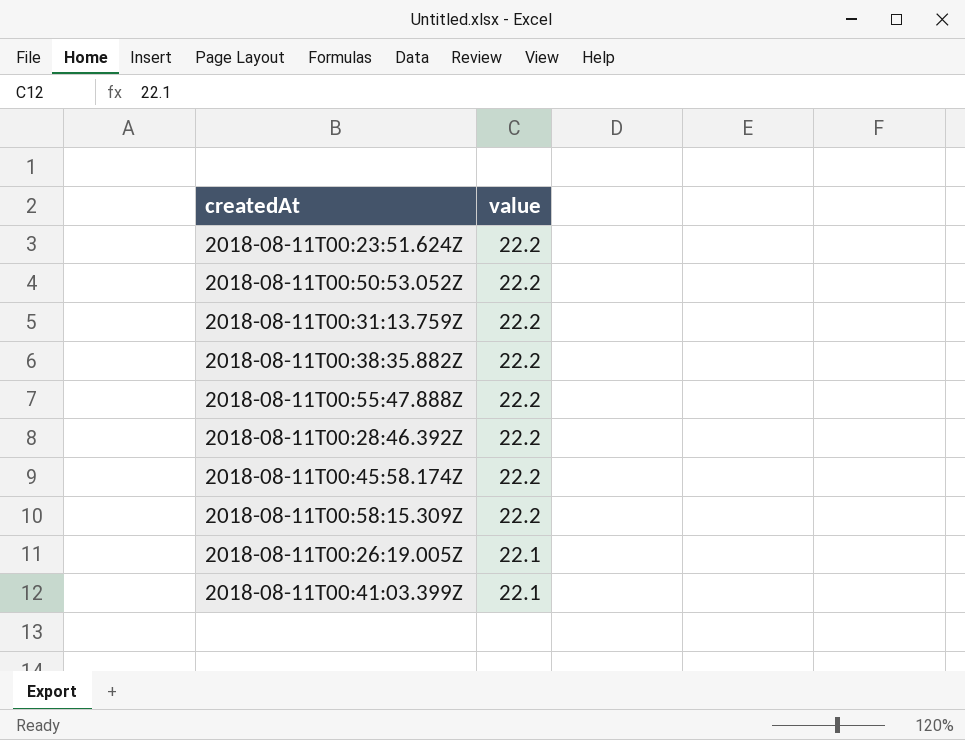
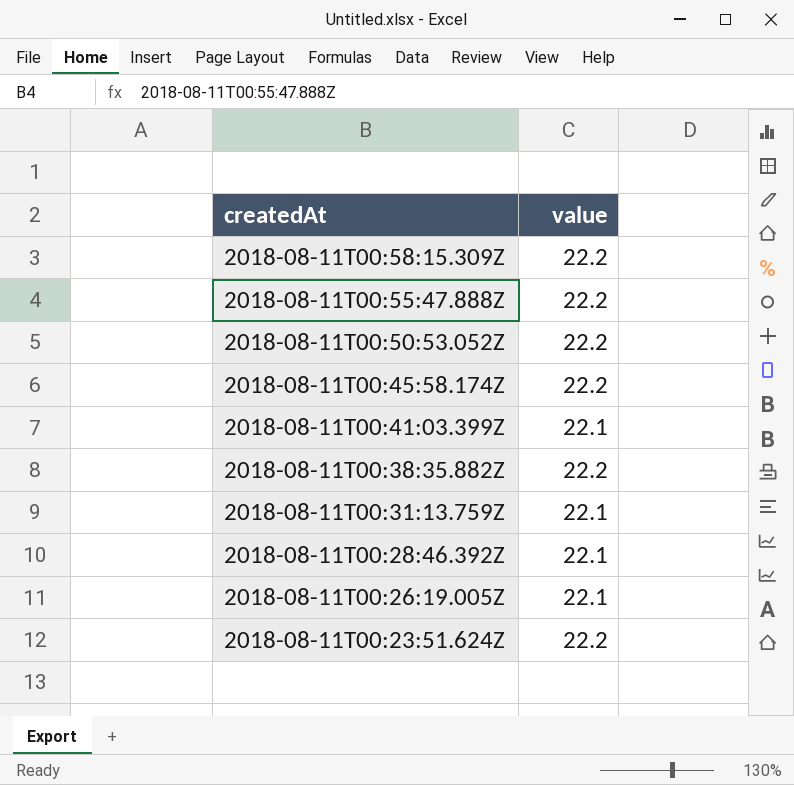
row order: value descending -> createdAt descending
2018-08-11T00:31:13.759Z | value: 22.2 -> 22.1
2018-08-11T00:28:46.392Z | value: 22.2 -> 22.1

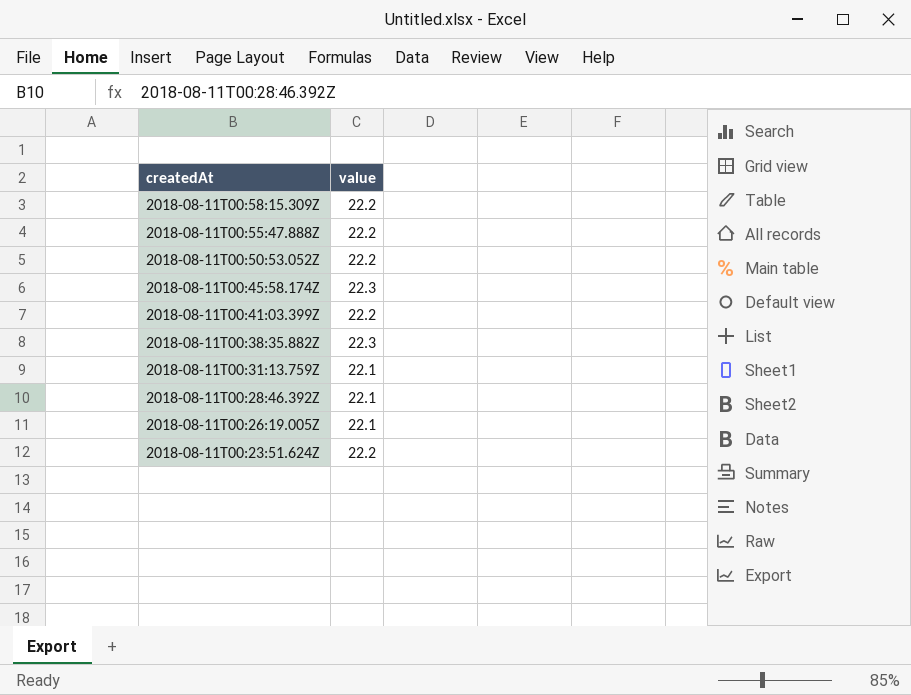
2018-08-11T00:45:58.174Z | value: 22.2 -> 22.3
2018-08-11T00:41:03.399Z | value: 22.1 -> 22.2
2018-08-11T00:38:35.882Z | value: 22.2 -> 22.3

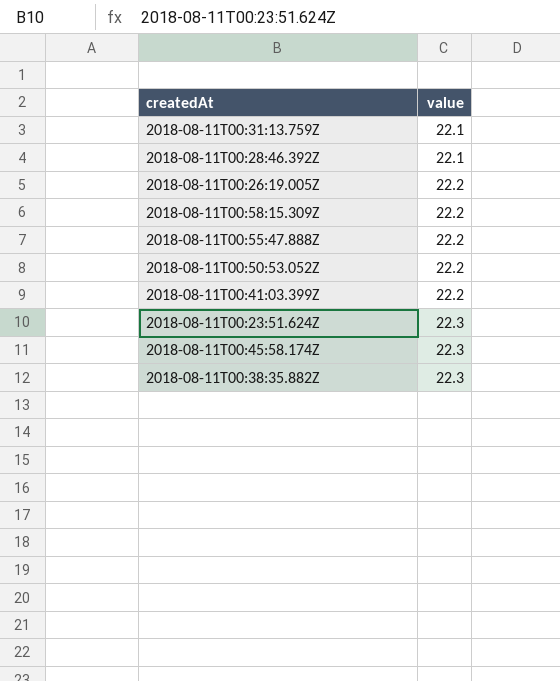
row order: createdAt descending -> value ascending
2018-08-11T00:26:19.005Z | value: 22.1 -> 22.2
2018-08-11T00:23:51.624Z | value: 22.2 -> 22.3

